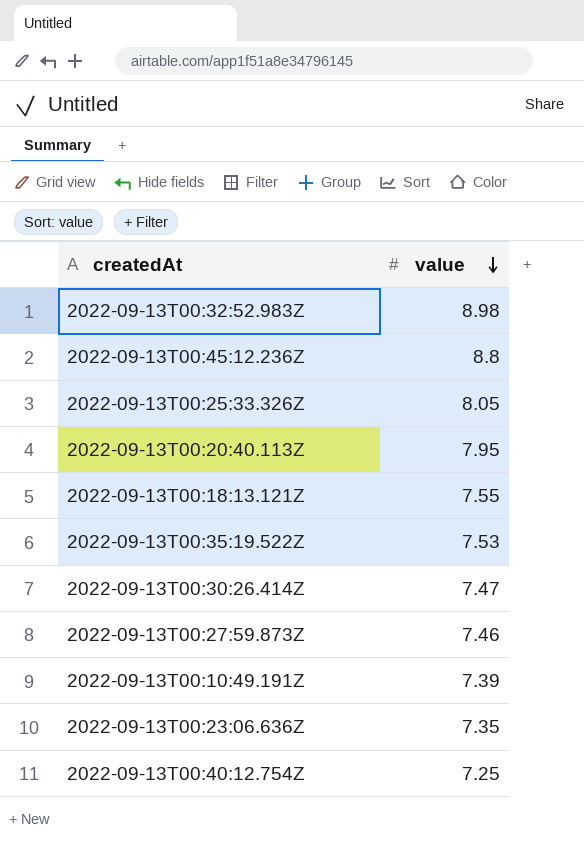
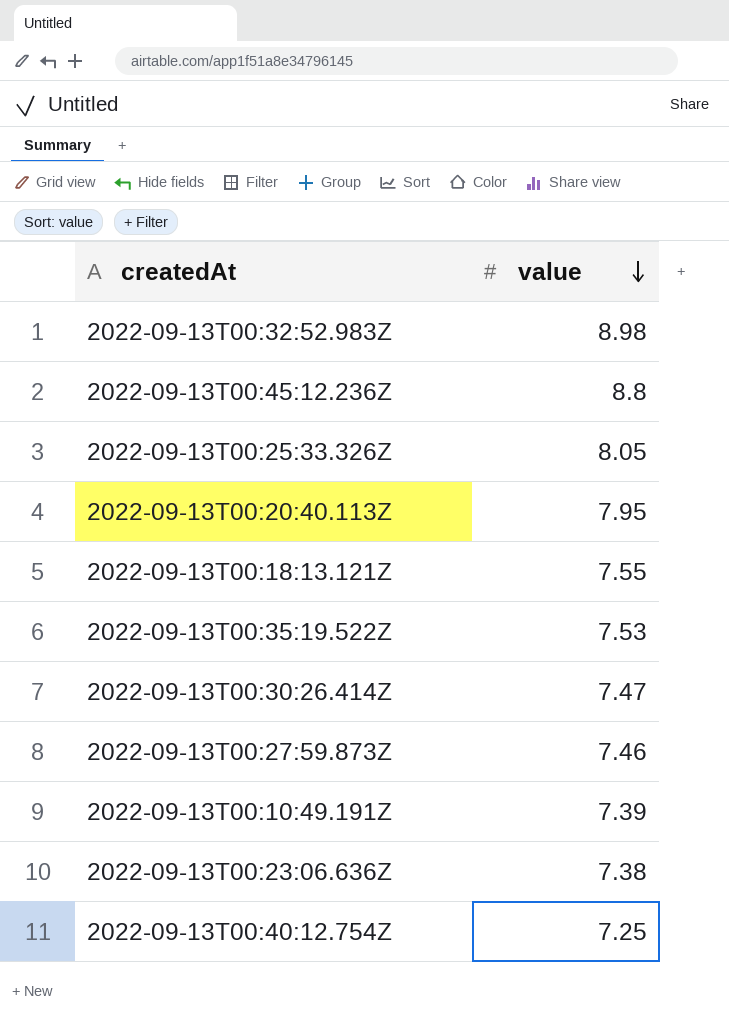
2022-09-13T00:23:06.636Z | value: 7.35 -> 7.38

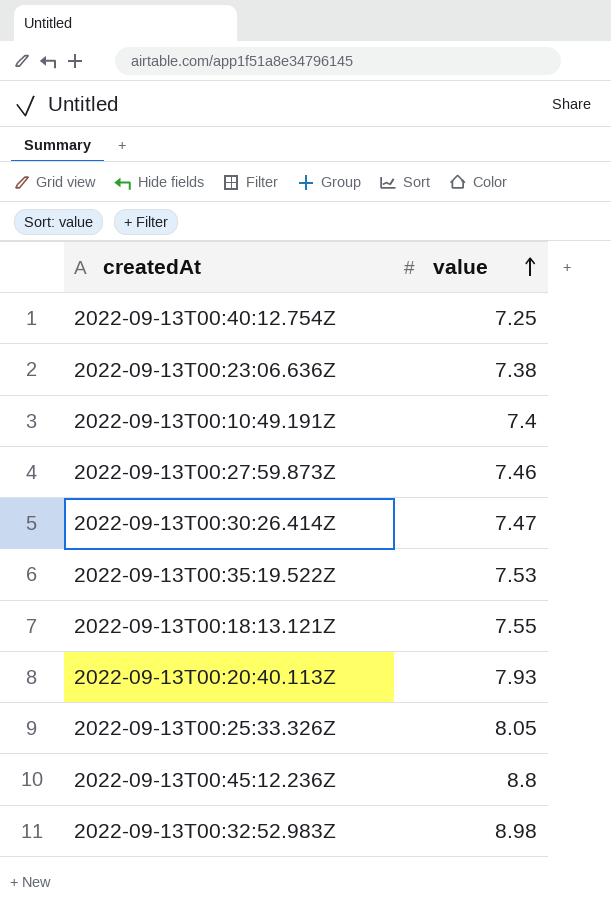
row order: value descending -> value ascending
2022-09-13T00:10:49.191Z | value: 7.39 -> 7.4
2022-09-13T00:20:40.113Z | value: 7.95 -> 7.93

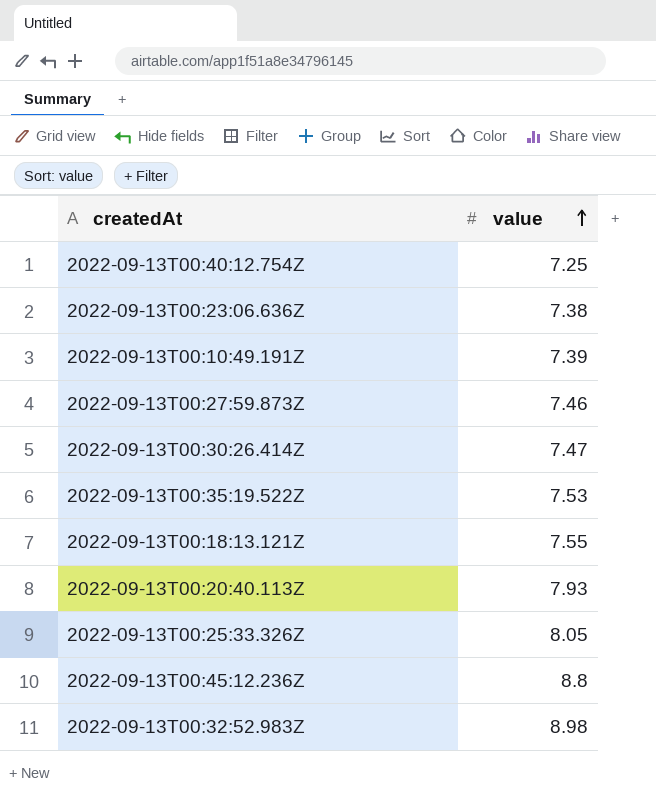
2022-09-13T00:10:49.191Z | value: 7.4 -> 7.39

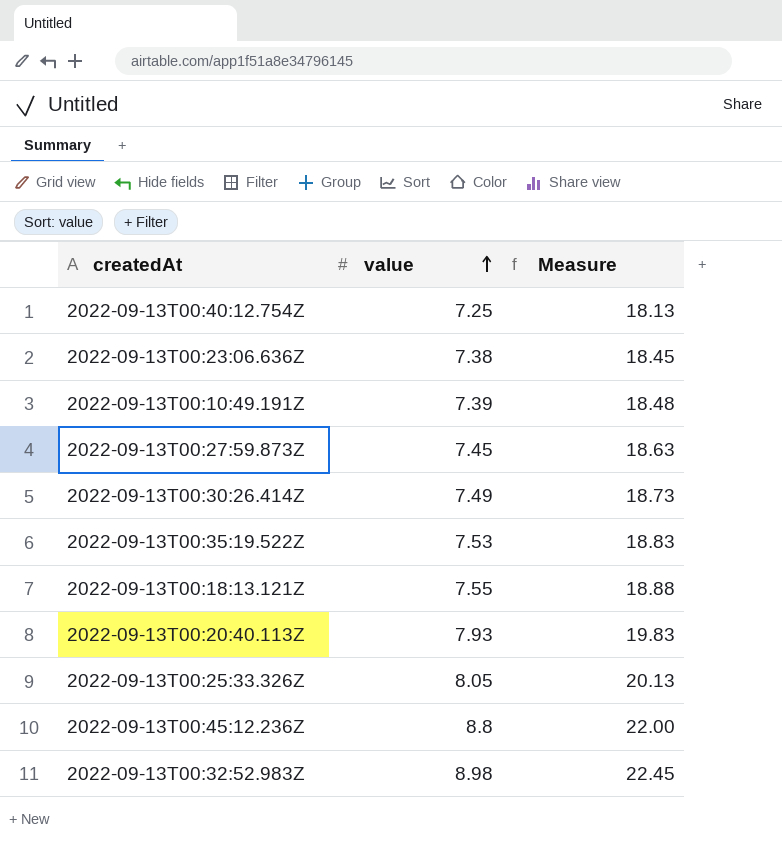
column Measure | formula: none -> [value] * 2.5
2022-09-13T00:27:59.873Z | value: 7.46 -> 7.45
2022-09-13T00:30:26.414Z | value: 7.47 -> 7.49

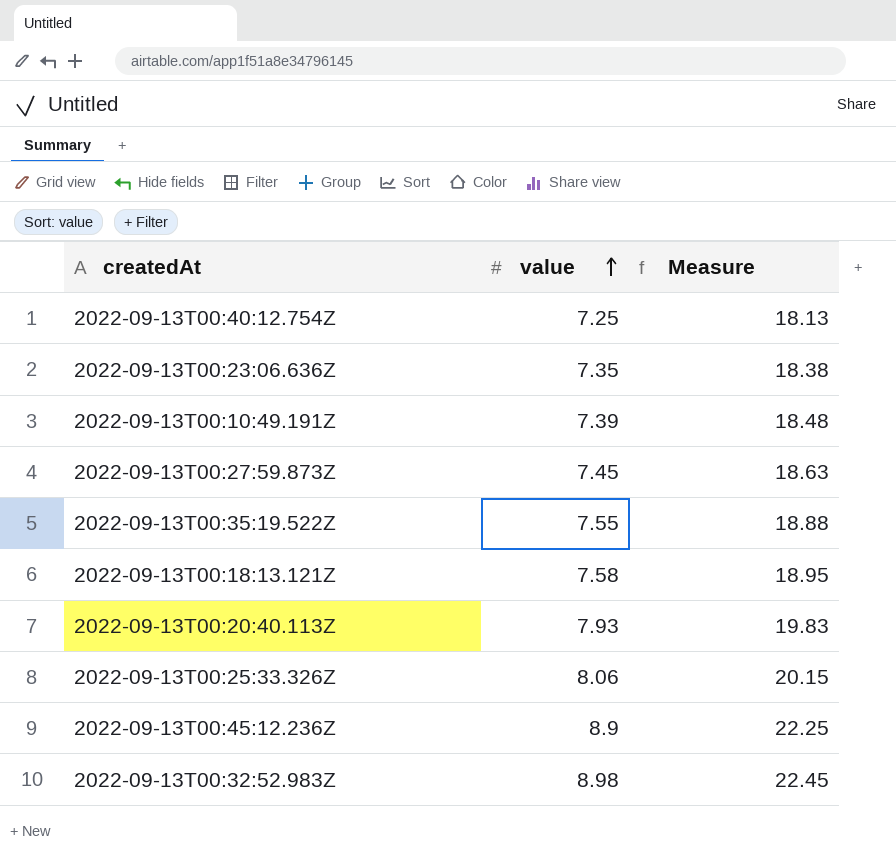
row 2022-09-13T00:30:26.414Z: 7.49 | 18.73 -> none
2022-09-13T00:23:06.636Z | value: 7.38 -> 7.35
2022-09-13T00:23:06.636Z | Measure: 18.45 -> 18.38
2022-09-13T00:35:19.522Z | value: 7.53 -> 7.55
2022-09-13T00:35:19.522Z | Measure: 18.83 -> 18.88
2022-09-13T00:18:13.121Z | value: 7.55 -> 7.58
2022-09-13T00:18:13.121Z | Measure: 18.88 -> 18.95
2022-09-13T00:25:33.326Z | value: 8.05 -> 8.06
2022-09-13T00:25:33.326Z | Measure: 20.13 -> 20.15
2022-09-13T00:45:12.236Z | value: 8.8 -> 8.9
2022-09-13T00:45:12.236Z | Measure: 22.00 -> 22.25

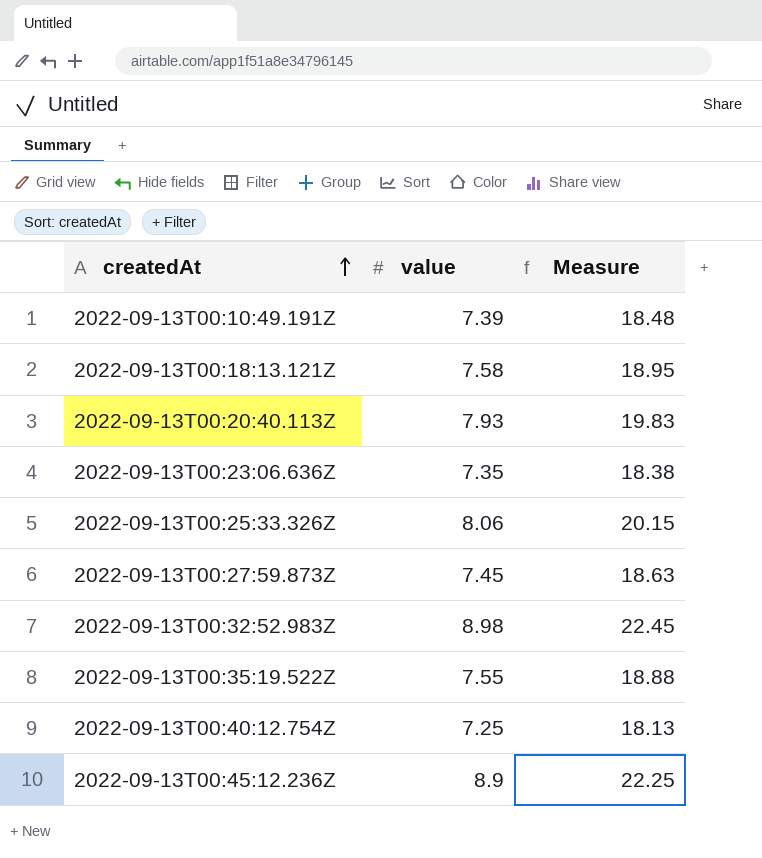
row order: value ascending -> createdAt ascending

